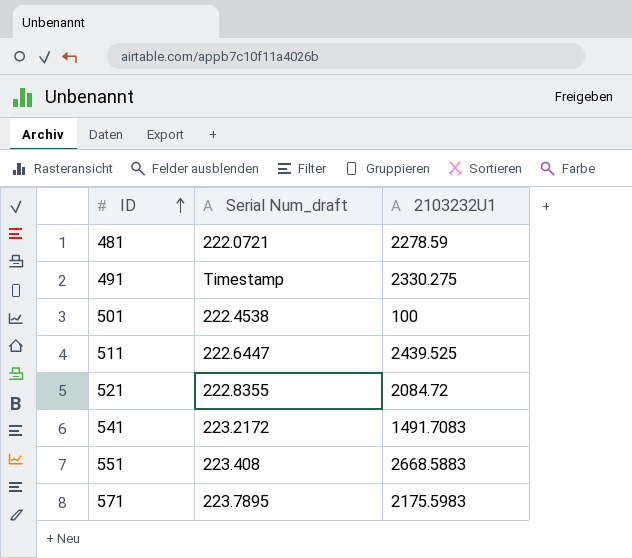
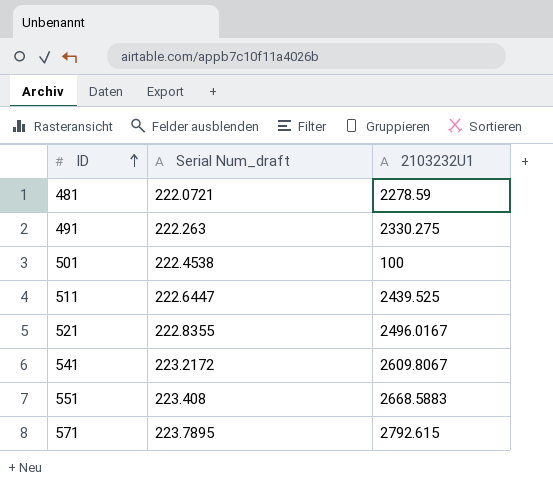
491 | Serial Num_draft: Timestamp -> 222.263
521 | 2103232U1: 2084.72 -> 2496.0167
541 | 2103232U1: 1491.7083 -> 2609.8067
571 | 2103232U1: 2175.5983 -> 2792.615

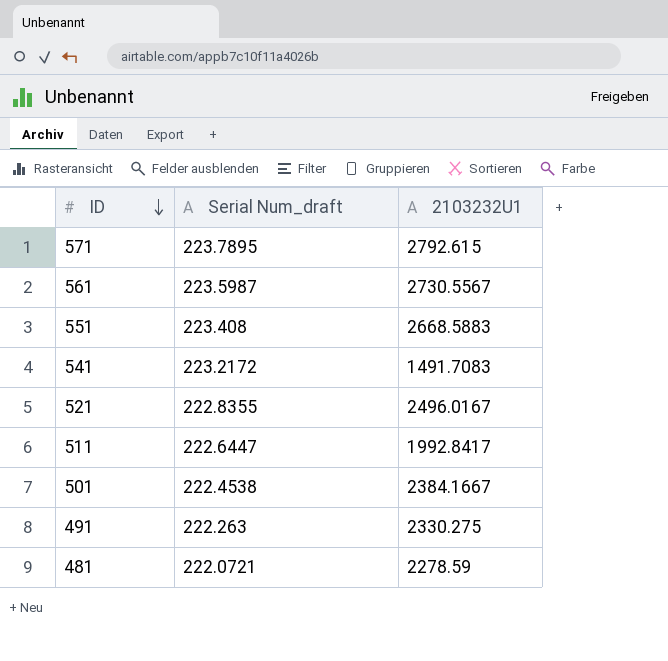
row order: ID ascending -> ID descending
row 561: none -> 223.5987 | 2730.5567
541 | 2103232U1: 2609.8067 -> 1491.7083
511 | 2103232U1: 2439.525 -> 1992.8417
501 | 2103232U1: 100 -> 2384.1667

